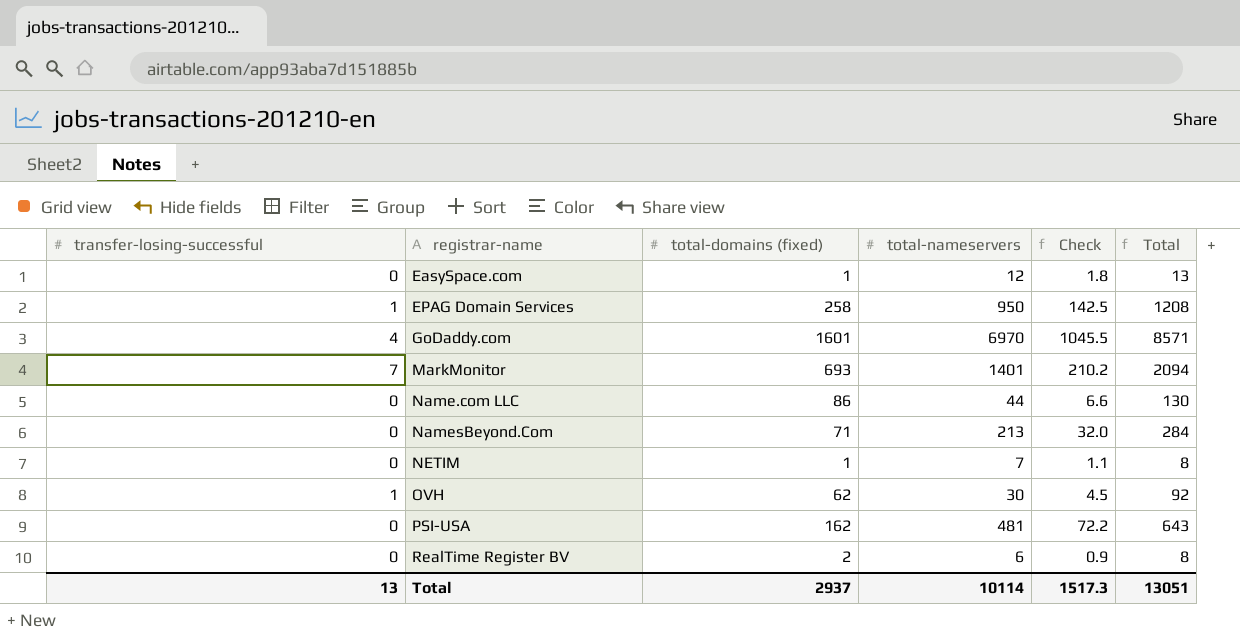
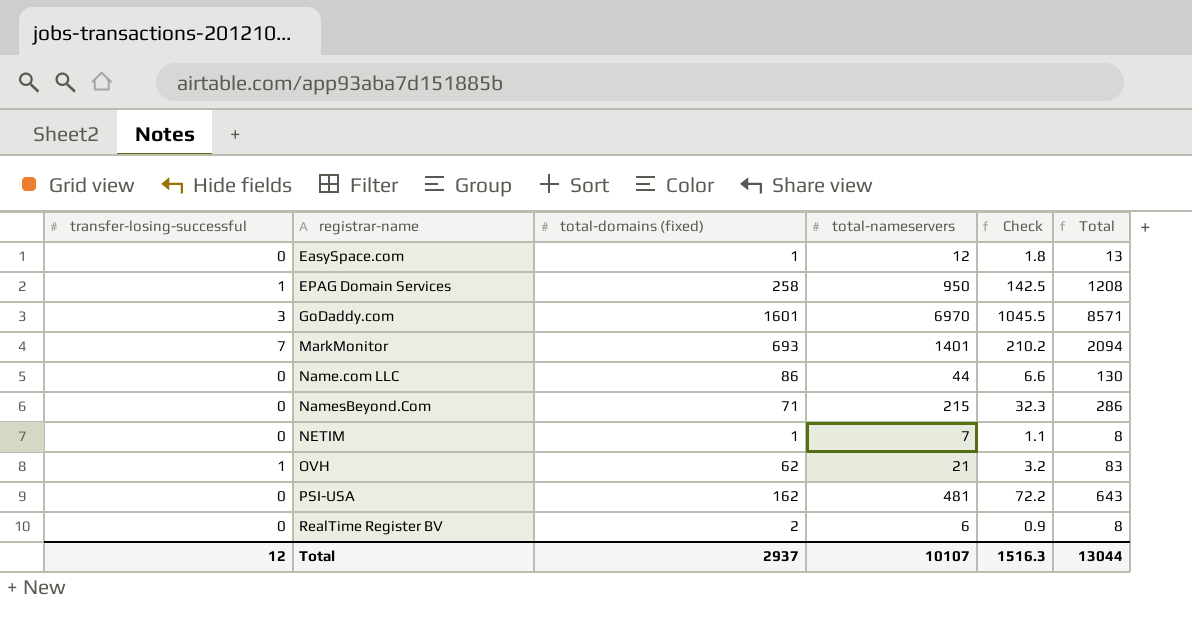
GoDaddy.com | transfer-losing-successful: 4 -> 3
NamesBeyond.Com | total-nameservers: 213 -> 215
NamesBeyond.Com | Check: 32.0 -> 32.3
NamesBeyond.Com | Total: 284 -> 286
OVH | total-nameservers: 30 -> 21
OVH | Check: 4.5 -> 3.2
OVH | Total: 92 -> 83
Total | transfer-losing-successful: 13 -> 12
Total | total-nameservers: 10114 -> 10107
Total | Check: 1517.3 -> 1516.3
Total | Total: 13051 -> 13044

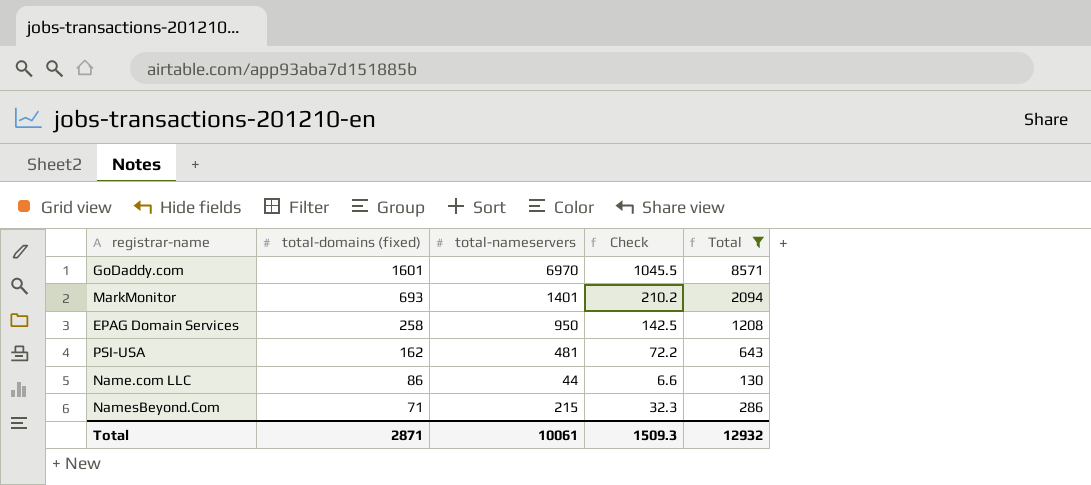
filter: none -> Total >= 130
row order: registrar-name ascending -> total-domains (fixed) descending
column transfer-losing-successful | position: 1 -> none
Total | total-domains (fixed): 2937 -> 2871
Total | total-nameservers: 10107 -> 10061
Total | Check: 1516.3 -> 1509.3
Total | Total: 13044 -> 12932

